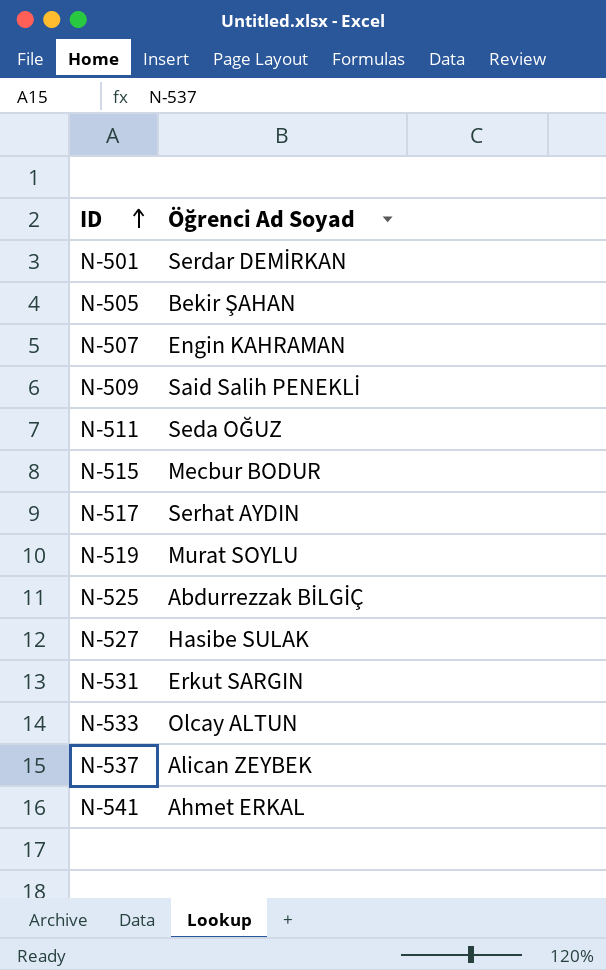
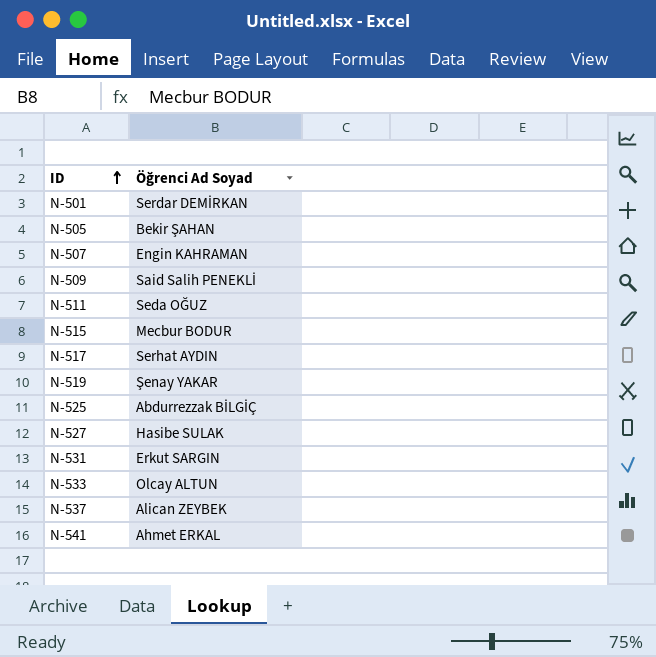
N-519 | Öğrenci Ad Soyad: Murat SOYLU -> Şenay YAKAR

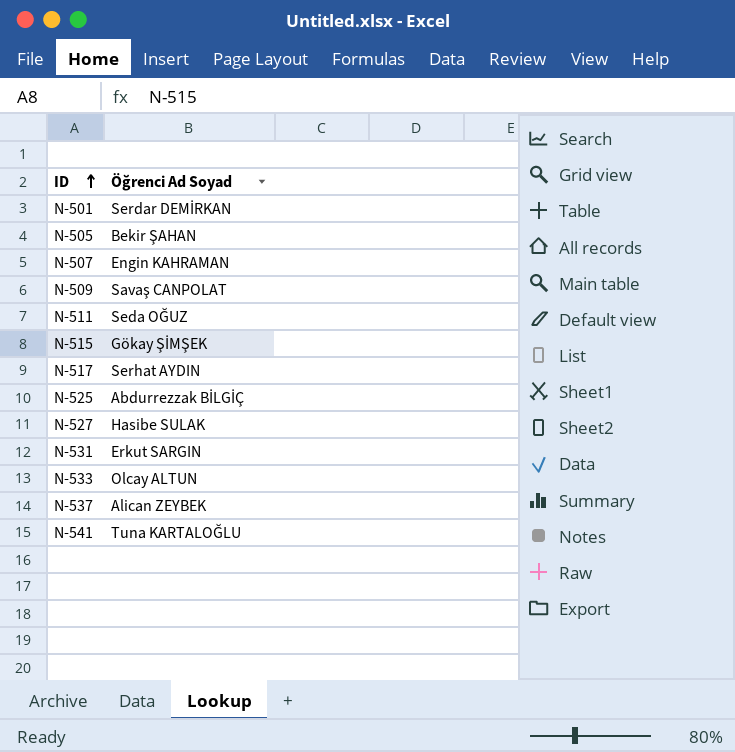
row N-519: Şenay YAKAR -> none
N-509 | Öğrenci Ad Soyad: Said Salih PENEKLİ -> Savaş CANPOLAT
N-515 | Öğrenci Ad Soyad: Mecbur BODUR -> Gökay ŞİMŞEK
N-541 | Öğrenci Ad Soyad: Ahmet ERKAL -> Tuna KARTALOĞLU

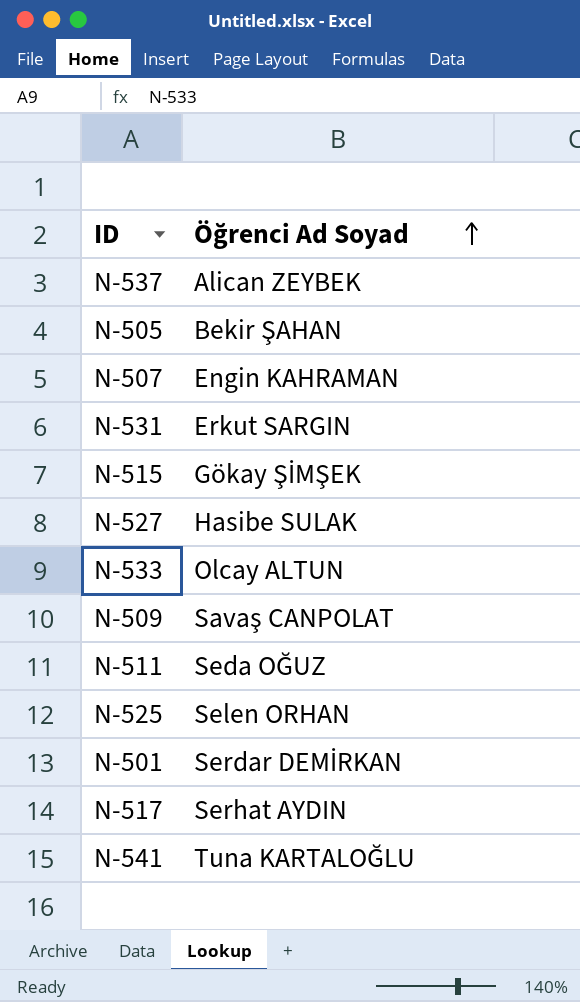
row order: ID ascending -> Öğrenci Ad Soyad ascending
N-525 | Öğrenci Ad Soyad: Abdurrezzak BİLGİÇ -> Selen ORHAN

